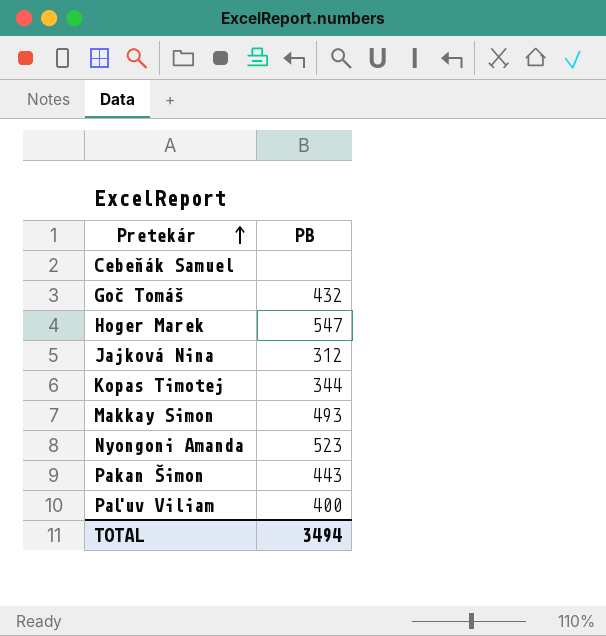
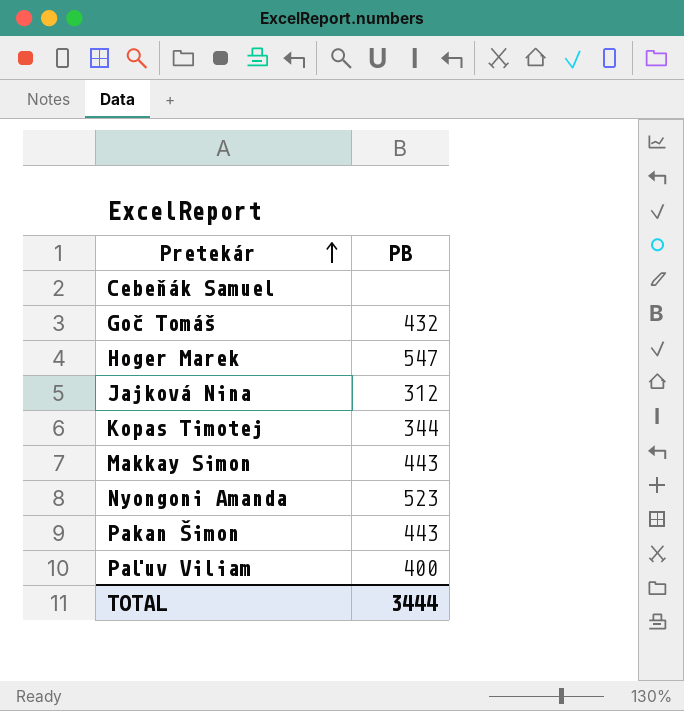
Makkay Simon | PB: 493 -> 443
TOTAL | PB: 3494 -> 3444

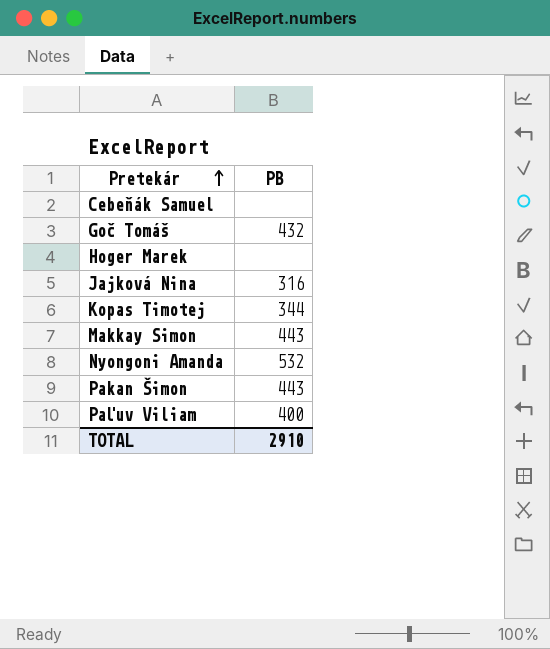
Hoger Marek | PB: 547 -> none
Jajková Nina | PB: 312 -> 316
Nyongoni Amanda | PB: 523 -> 532
TOTAL | PB: 3444 -> 2910

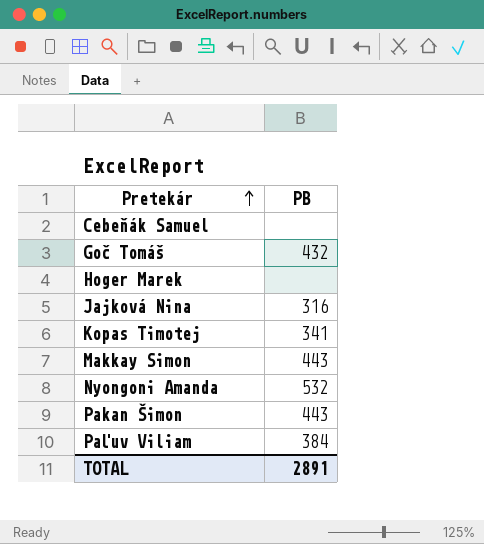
Kopas Timotej | PB: 344 -> 341
Paľuv Viliam | PB: 400 -> 384
TOTAL | PB: 2910 -> 2891

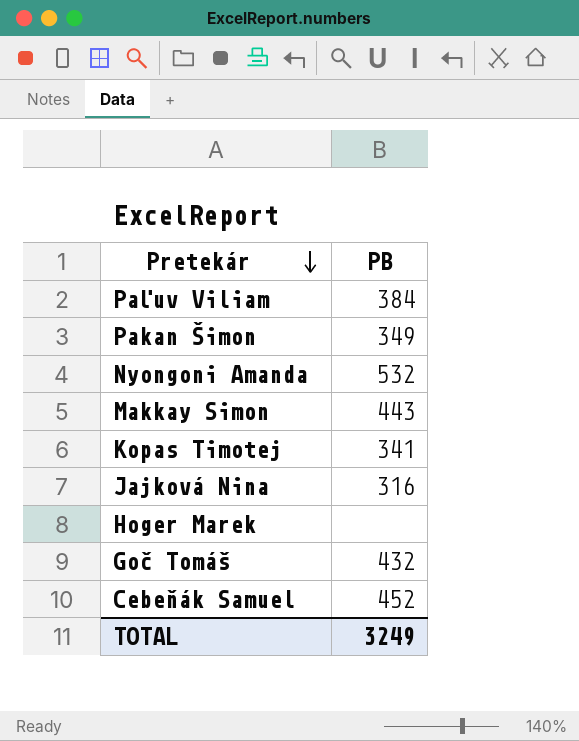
row order: Pretekár ascending -> Pretekár descending
Pakan Šimon | PB: 443 -> 349
Cebeňák Samuel | PB: none -> 452
TOTAL | PB: 2891 -> 3249

